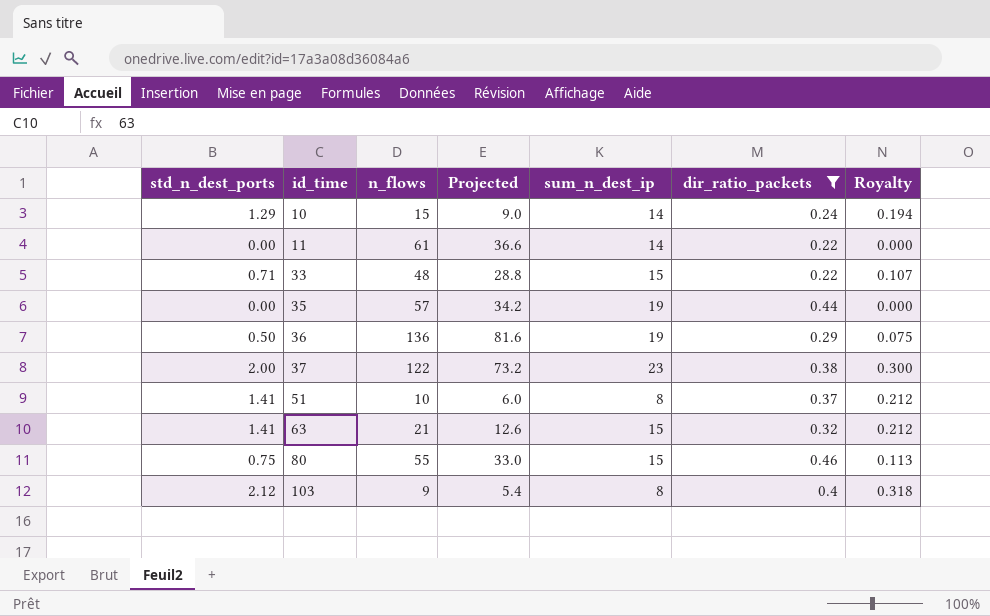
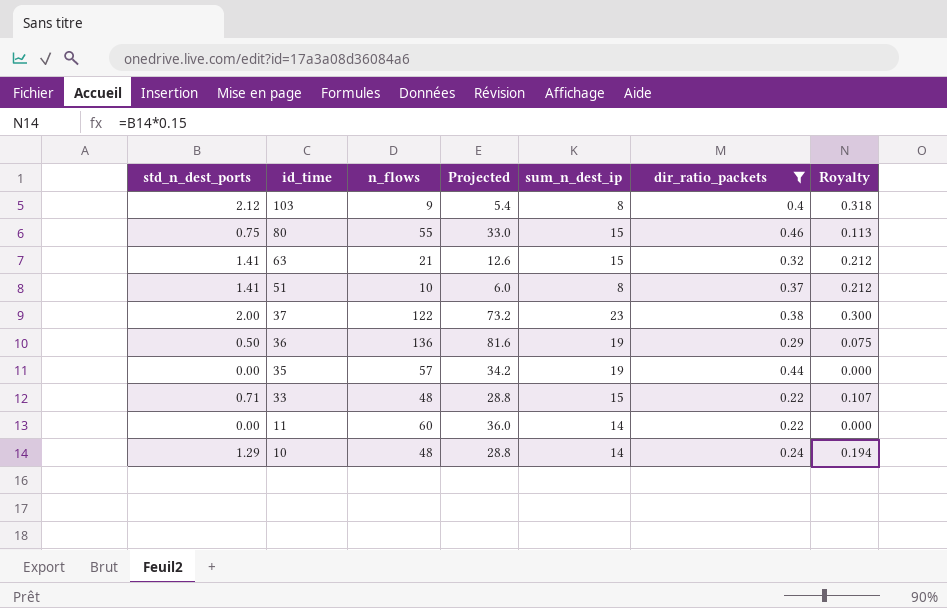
row order: id_time ascending -> id_time descending
11 | n_flows: 61 -> 60
11 | Projected: 36.6 -> 36.0
10 | n_flows: 15 -> 48
10 | Projected: 9.0 -> 28.8

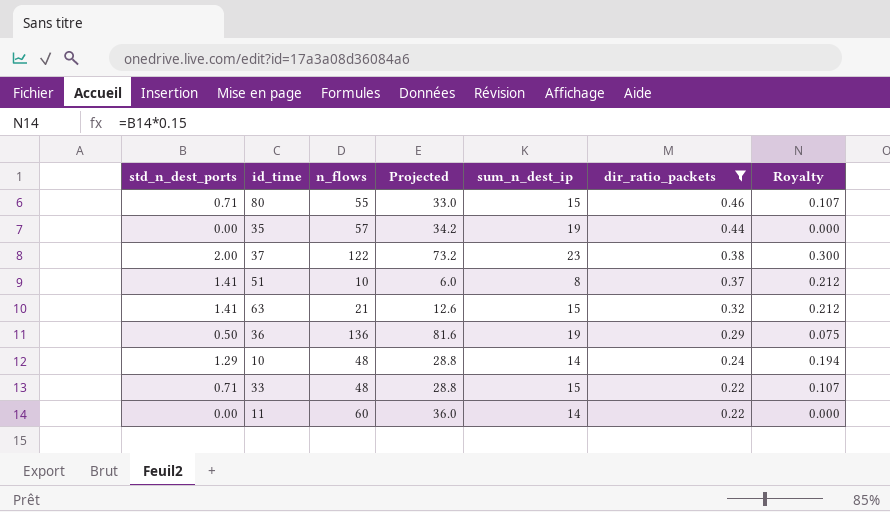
row order: id_time descending -> dir_ratio_packets descending
row 103: 2.12 | 9 | 5.4 | 8 | 0.4 | 0.318 -> none
80 | std_n_dest_ports: 0.75 -> 0.71
80 | Royalty: 0.113 -> 0.107

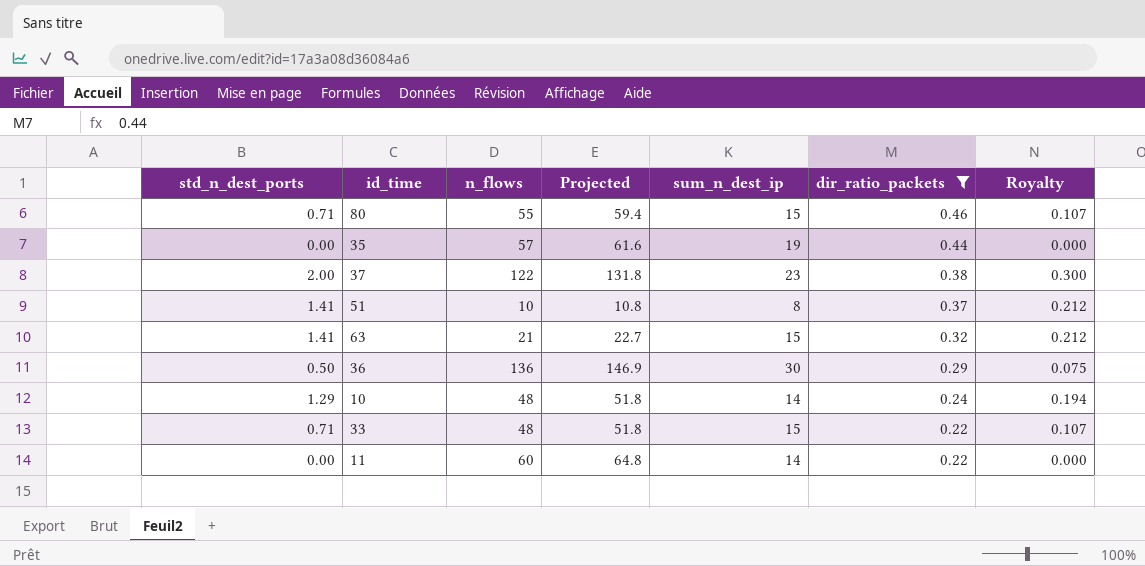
column Projected | formula: [n_flows] * 0.6 -> [n_flows] * 1.08
36 | sum_n_dest_ip: 19 -> 30

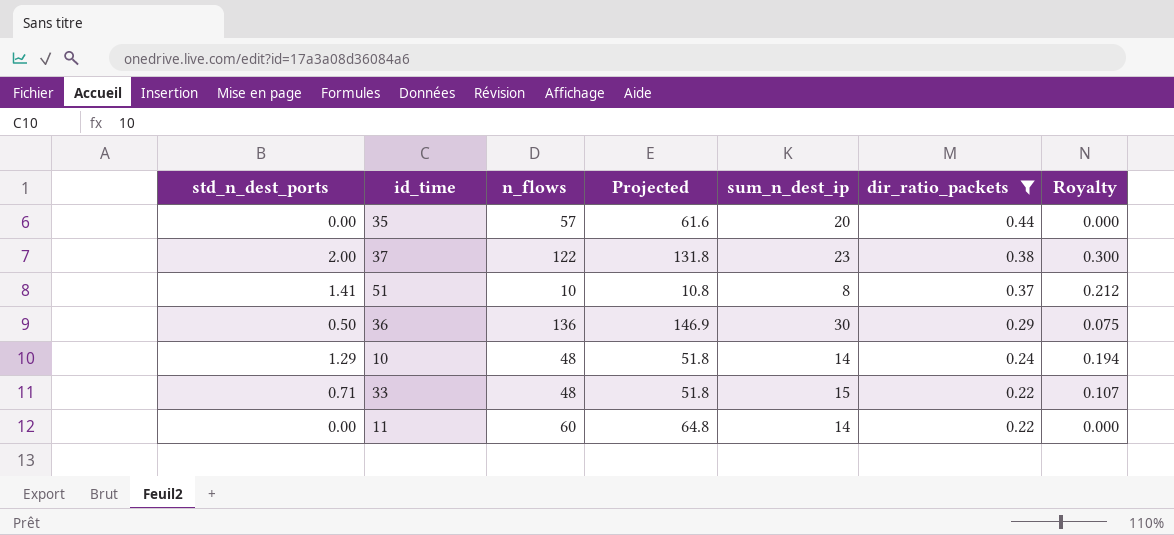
row 80: 0.71 | 55 | 59.4 | 15 | 0.46 | 0.107 -> none
row 63: 1.41 | 21 | 22.7 | 15 | 0.32 | 0.212 -> none
35 | sum_n_dest_ip: 19 -> 20

